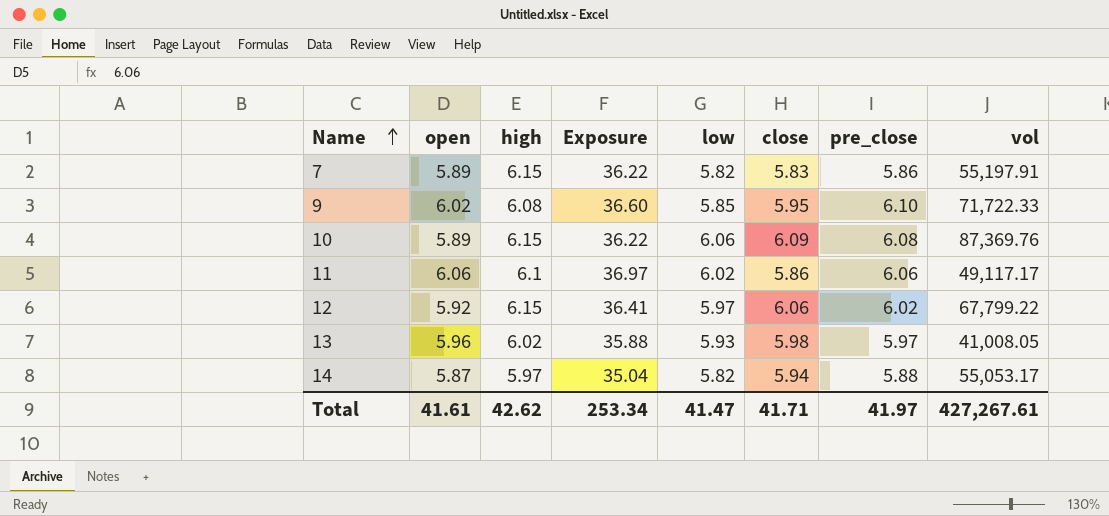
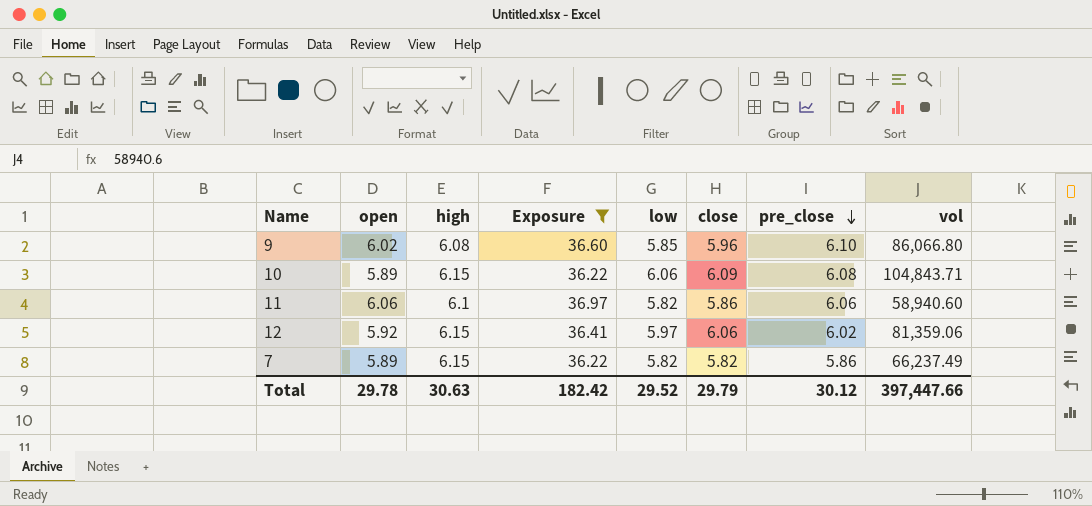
filter: none -> Exposure >= 36.22
row order: Name ascending -> pre_close descending
9 | close: 5.95 -> 5.96
9 | vol: 71,722.33 -> 86,066.80
10 | vol: 87,369.76 -> 104,843.71
11 | low: 6.02 -> 5.82
11 | vol: 49,117.17 -> 58,940.60
12 | vol: 67,799.22 -> 81,359.06
7 | close: 5.83 -> 5.82
7 | vol: 55,197.91 -> 66,237.49
Total | open: 41.61 -> 29.78
Total | high: 42.62 -> 30.63
Total | Exposure: 253.34 -> 182.42
Total | low: 41.47 -> 29.52
Total | close: 41.71 -> 29.79
Total | pre_close: 41.97 -> 30.12
Total | vol: 427,267.61 -> 397,447.66

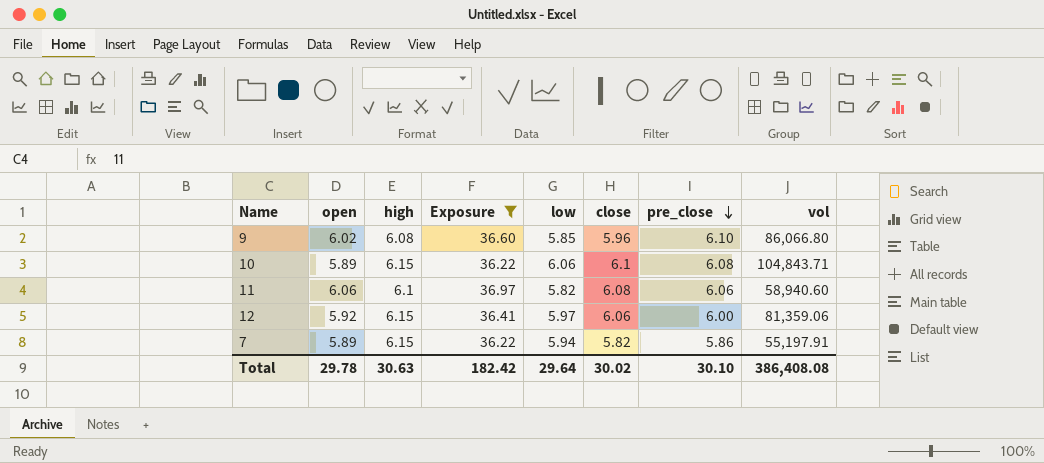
10 | close: 6.09 -> 6.1
11 | close: 5.86 -> 6.08
12 | pre_close: 6.02 -> 6.00
7 | low: 5.82 -> 5.94
7 | vol: 66,237.49 -> 55,197.91
Total | low: 29.52 -> 29.64
Total | close: 29.79 -> 30.02
Total | pre_close: 30.12 -> 30.10
Total | vol: 397,447.66 -> 386,408.08

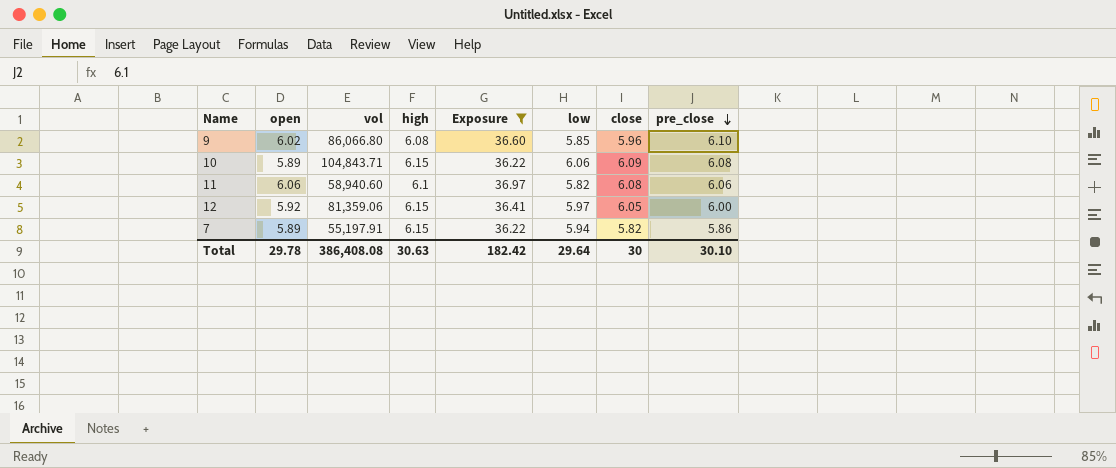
column vol | position: 8 -> 3
10 | close: 6.1 -> 6.09
12 | close: 6.06 -> 6.05
Total | close: 30.02 -> 30

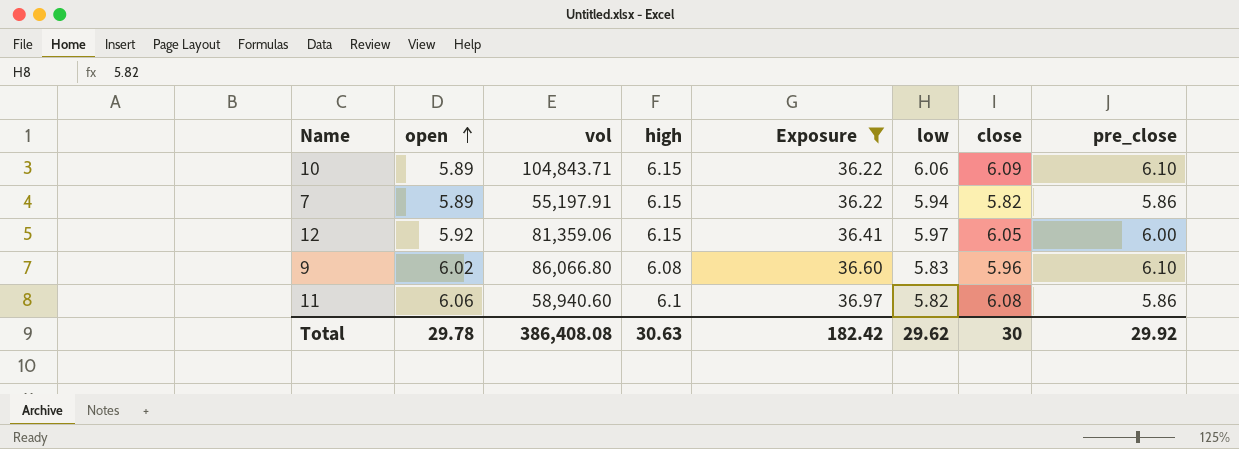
row order: pre_close descending -> open ascending
10 | pre_close: 6.08 -> 6.10
9 | low: 5.85 -> 5.83
11 | pre_close: 6.06 -> 5.86
Total | low: 29.64 -> 29.62
Total | pre_close: 30.10 -> 29.92

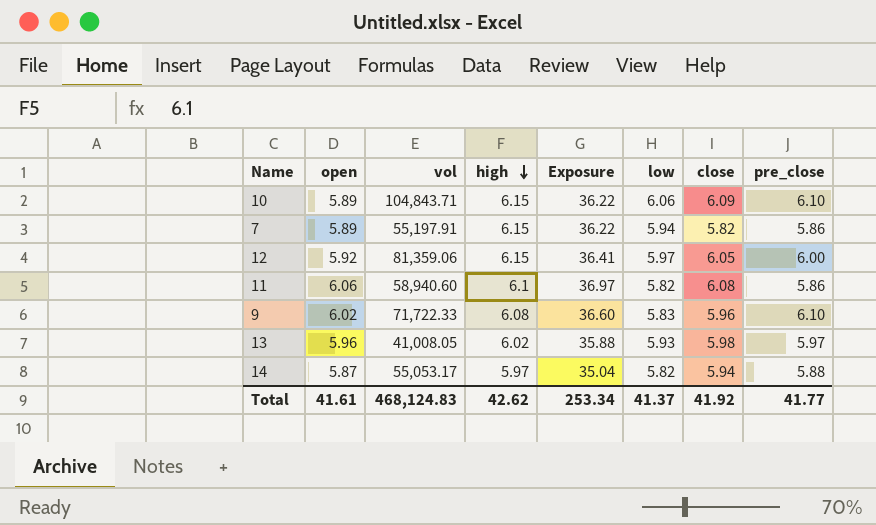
filter: Exposure >= 36.22 -> none
row order: open ascending -> high descending
9 | vol: 86,066.80 -> 71,722.33
Total | open: 29.78 -> 41.61
Total | vol: 386,408.08 -> 468,124.83
Total | high: 30.63 -> 42.62
Total | Exposure: 182.42 -> 253.34
Total | low: 29.62 -> 41.37
Total | close: 30 -> 41.92
Total | pre_close: 29.92 -> 41.77

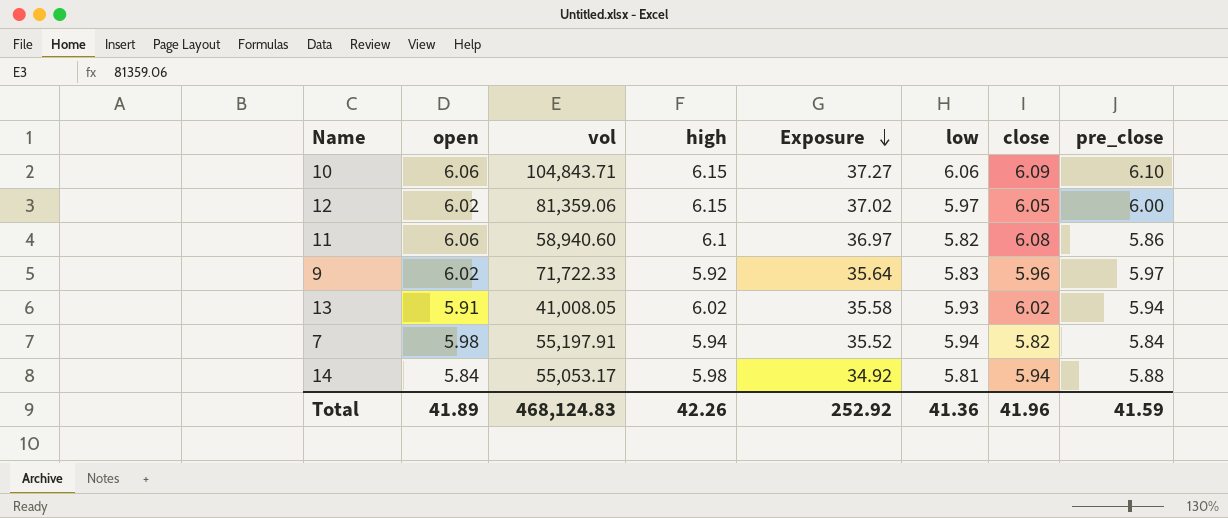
row order: high descending -> Exposure descending
10 | open: 5.89 -> 6.06
10 | Exposure: 36.22 -> 37.27
12 | open: 5.92 -> 6.02
12 | Exposure: 36.41 -> 37.02
9 | high: 6.08 -> 5.92
9 | Exposure: 36.60 -> 35.64
9 | pre_close: 6.10 -> 5.97
13 | open: 5.96 -> 5.91
13 | Exposure: 35.88 -> 35.58
13 | close: 5.98 -> 6.02
13 | pre_close: 5.97 -> 5.94
7 | open: 5.89 -> 5.98
7 | high: 6.15 -> 5.94
7 | Exposure: 36.22 -> 35.52
7 | pre_close: 5.86 -> 5.84
14 | open: 5.87 -> 5.84
14 | high: 5.97 -> 5.98
14 | Exposure: 35.04 -> 34.92
14 | low: 5.82 -> 5.81
Total | open: 41.61 -> 41.89
Total | high: 42.62 -> 42.26
Total | Exposure: 253.34 -> 252.92
Total | low: 41.37 -> 41.36
Total | close: 41.92 -> 41.96
Total | pre_close: 41.77 -> 41.59

